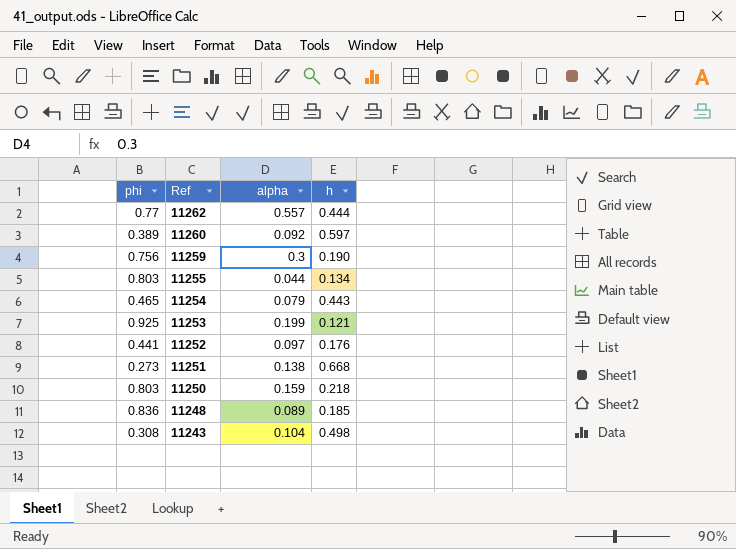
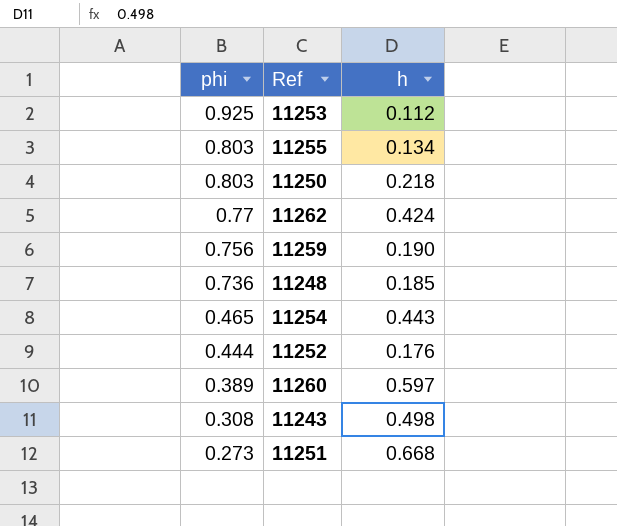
row order: Ref descending -> phi descending
column alpha | position: 3 -> none
11253 | h: 0.121 -> 0.112
11262 | h: 0.444 -> 0.424
11248 | phi: 0.836 -> 0.736
11252 | phi: 0.441 -> 0.444

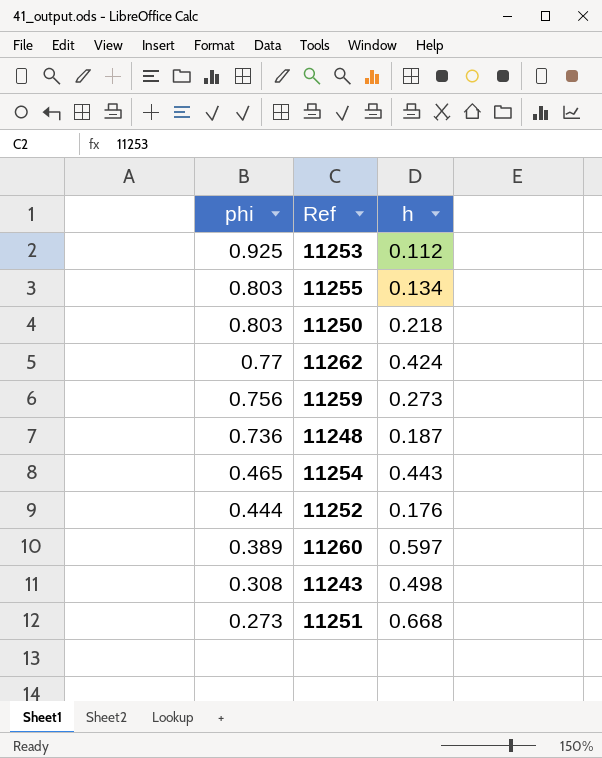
11259 | h: 0.190 -> 0.273
11248 | h: 0.185 -> 0.187

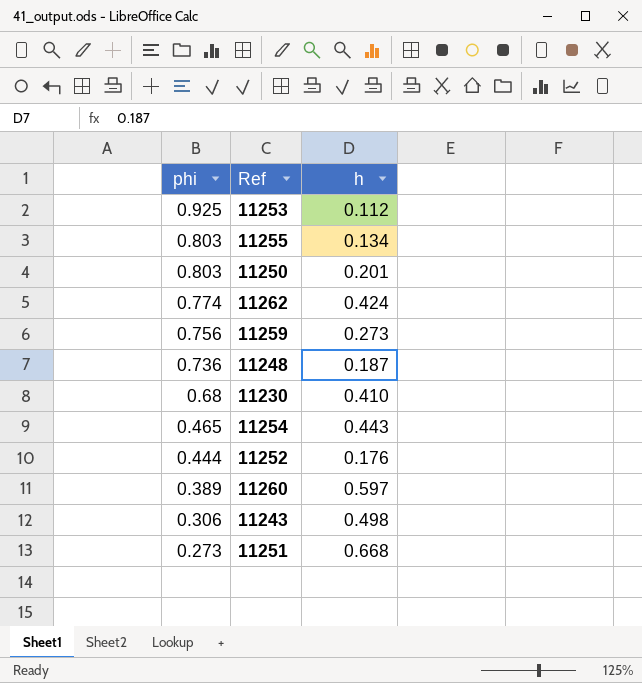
11250 | h: 0.218 -> 0.201
11262 | phi: 0.77 -> 0.774
row 11230: none -> 0.68 | 0.410
11243 | phi: 0.308 -> 0.306

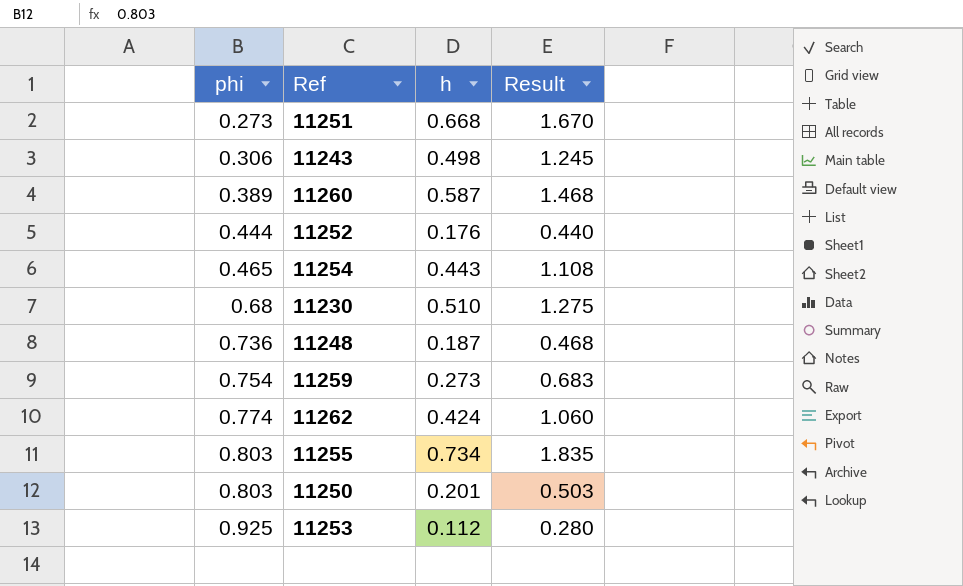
row order: phi descending -> phi ascending
column Result | formula: none -> [h] * 2.5
11260 | h: 0.597 -> 0.587
11230 | h: 0.410 -> 0.510
11259 | phi: 0.756 -> 0.754
11255 | h: 0.134 -> 0.734

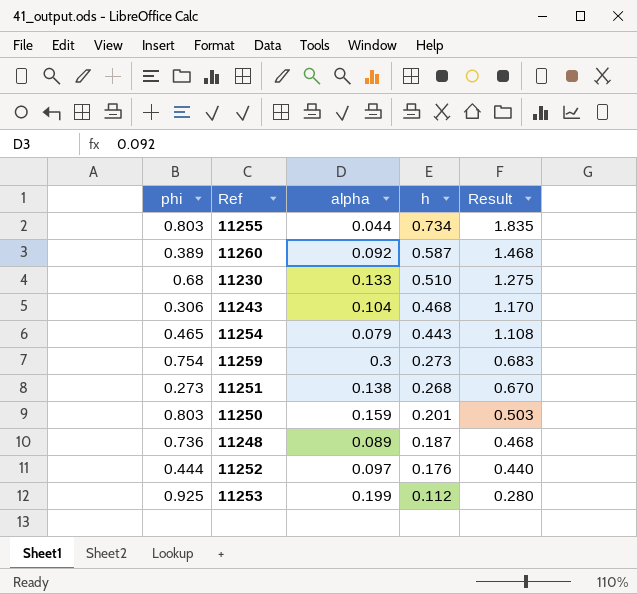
row order: phi ascending -> h descending
column alpha | position: none -> 3
row 11262: 0.774 | 0.424 | 1.060 -> none
11243 | h: 0.498 -> 0.468
11243 | Result: 1.245 -> 1.170
11251 | h: 0.668 -> 0.268
11251 | Result: 1.670 -> 0.670

